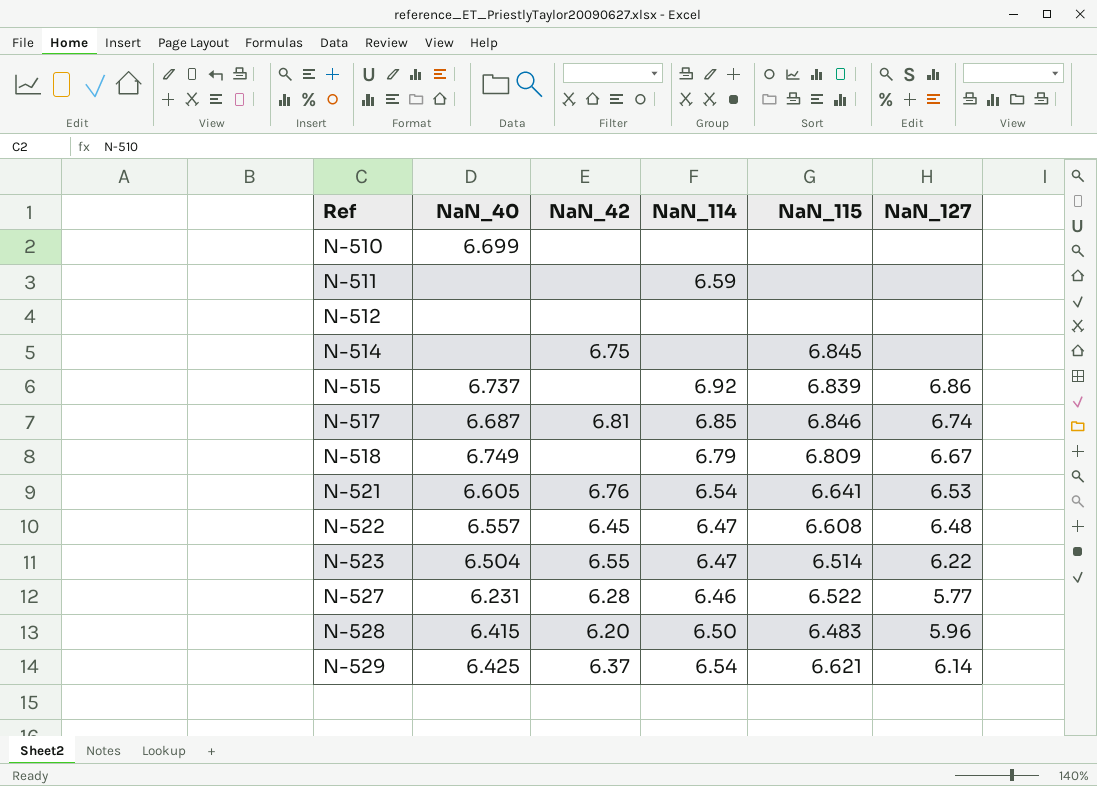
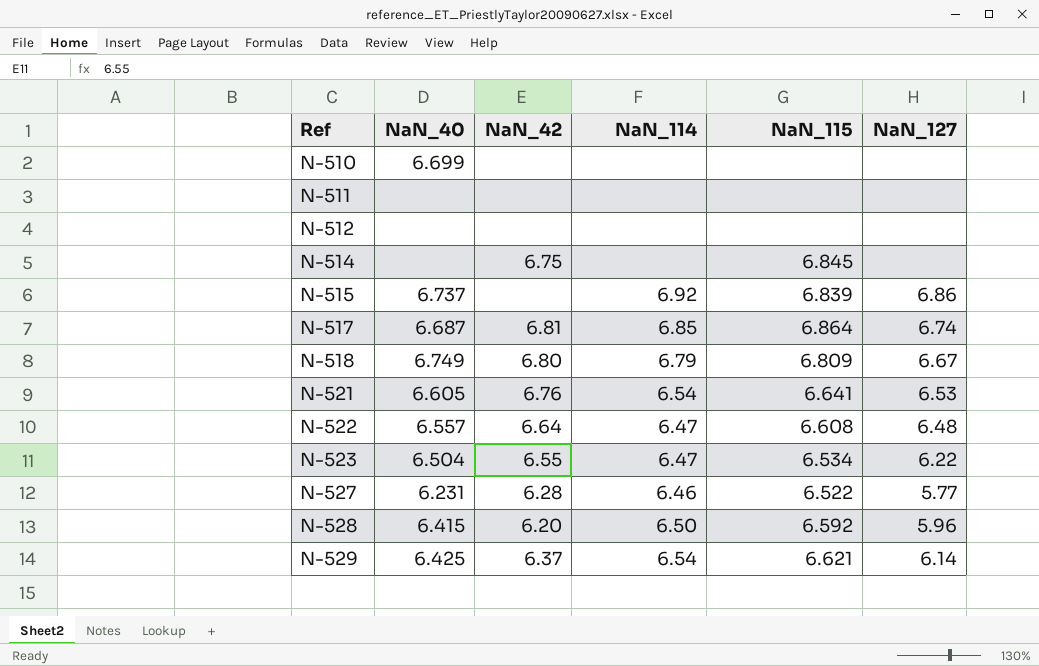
N-511 | NaN_114: 6.59 -> none
N-517 | NaN_115: 6.846 -> 6.864
N-518 | NaN_42: none -> 6.80
N-522 | NaN_42: 6.45 -> 6.64
N-523 | NaN_115: 6.514 -> 6.534
N-528 | NaN_115: 6.483 -> 6.592

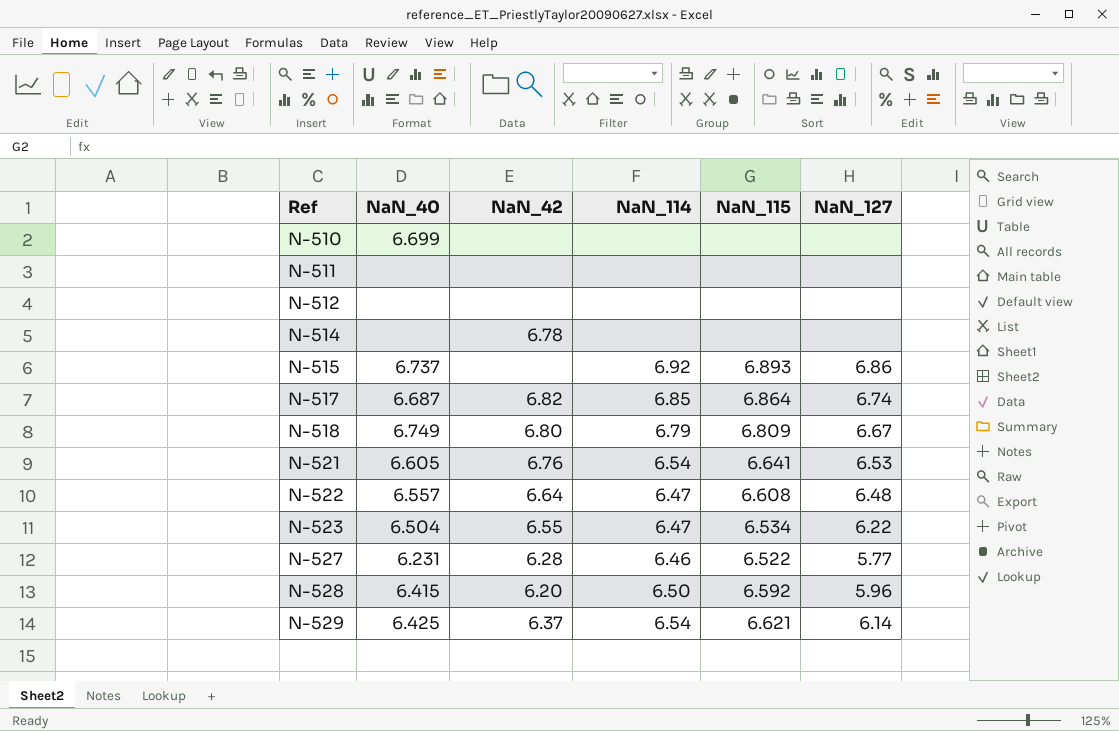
N-514 | NaN_42: 6.75 -> 6.78
N-514 | NaN_115: 6.845 -> none
N-515 | NaN_115: 6.839 -> 6.893
N-517 | NaN_42: 6.81 -> 6.82

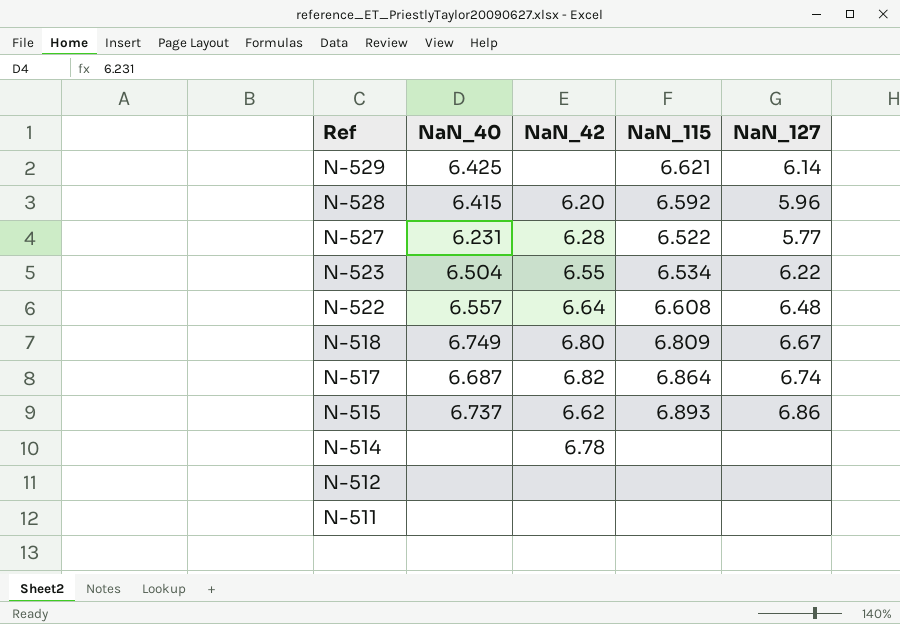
row order: Ref ascending -> Ref descending
column NaN_114 | position: 4 -> none
row N-510: 6.699 | none | none | none | none -> none
row N-521: 6.605 | 6.76 | 6.54 | 6.641 | 6.53 -> none
N-529 | NaN_42: 6.37 -> none
N-515 | NaN_42: none -> 6.62

